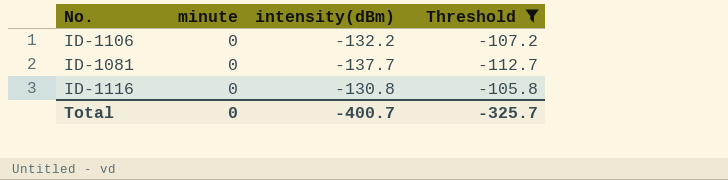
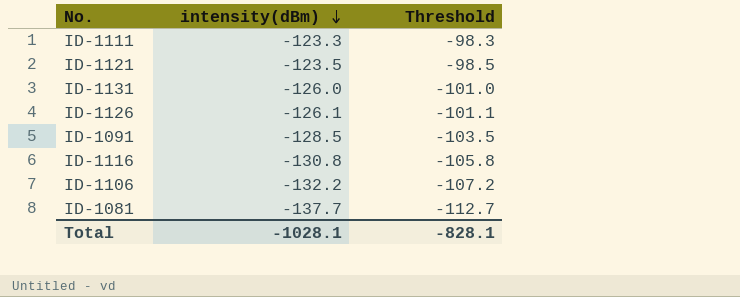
filter: Threshold <= -105.8 -> none
row order: none -> intensity(dBm) descending
column minute | position: 2 -> none
Total | intensity(dBm): -400.7 -> -1028.1
Total | Threshold: -325.7 -> -828.1

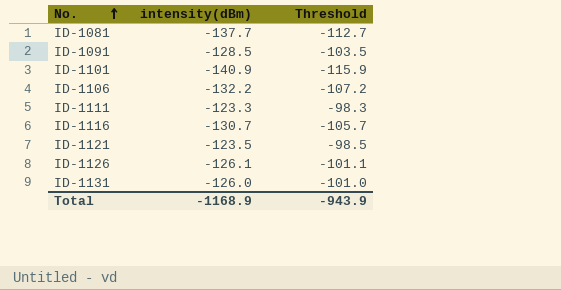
row order: intensity(dBm) descending -> No. ascending
row ID-1101: none -> -140.9 | -115.9
ID-1116 | intensity(dBm): -130.8 -> -130.7
ID-1116 | Threshold: -105.8 -> -105.7
Total | intensity(dBm): -1028.1 -> -1168.9
Total | Threshold: -828.1 -> -943.9

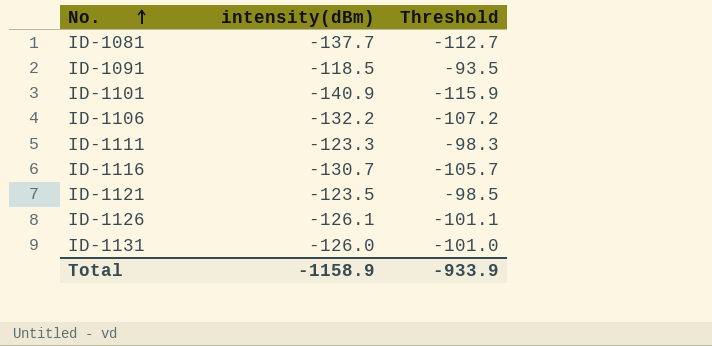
ID-1091 | intensity(dBm): -128.5 -> -118.5
ID-1091 | Threshold: -103.5 -> -93.5
Total | intensity(dBm): -1168.9 -> -1158.9
Total | Threshold: -943.9 -> -933.9

